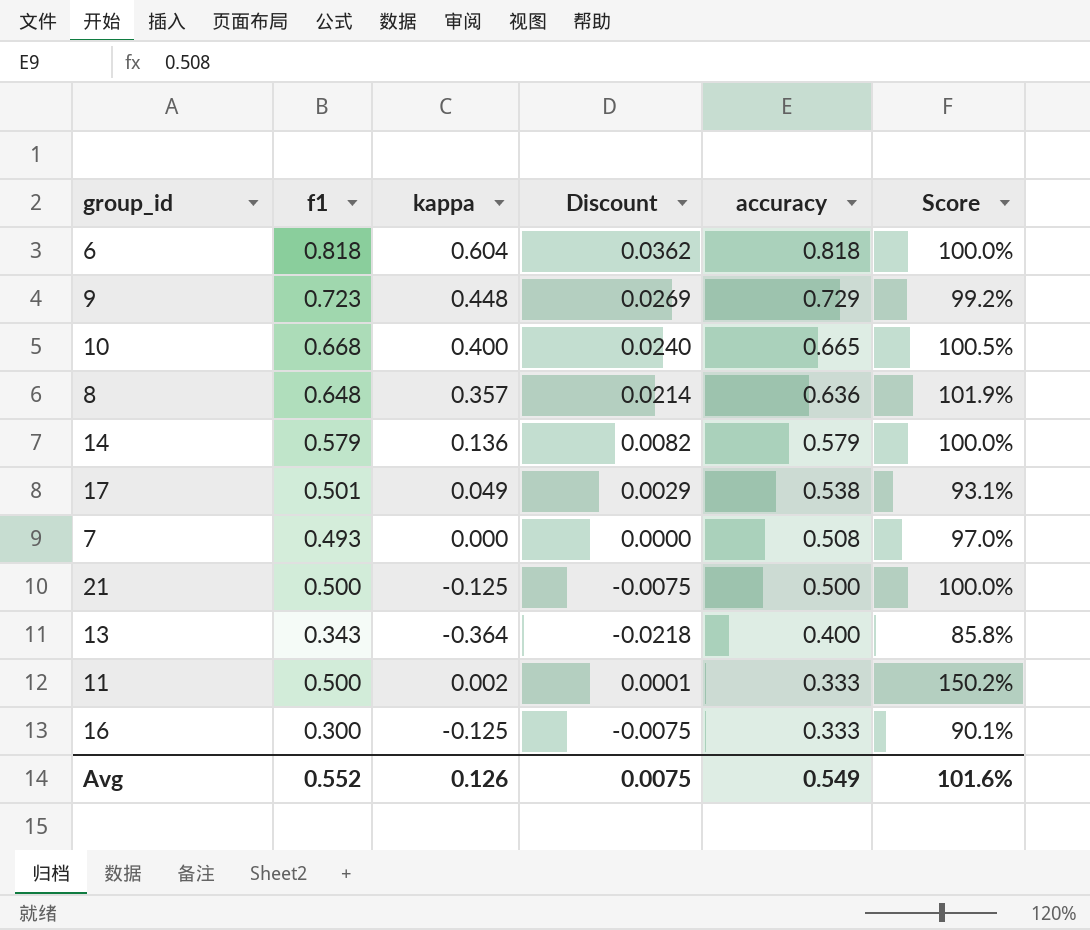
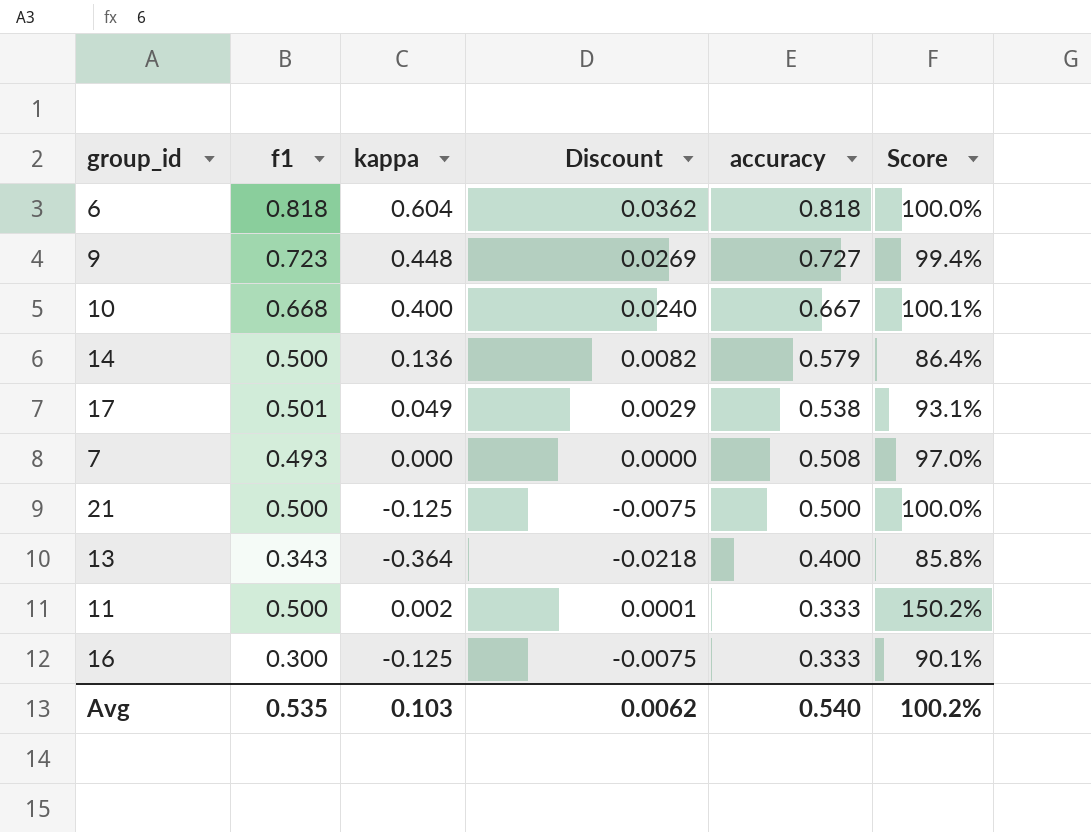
row 8: 0.648 | 0.357 | 0.0214 | 0.636 | 101.9% -> none
9 | accuracy: 0.729 -> 0.727
9 | Score: 99.2% -> 99.4%
10 | accuracy: 0.665 -> 0.667
10 | Score: 100.5% -> 100.1%
14 | f1: 0.579 -> 0.500
14 | Score: 100.0% -> 86.4%
Avg | f1: 0.552 -> 0.535
Avg | kappa: 0.126 -> 0.103
Avg | Discount: 0.0075 -> 0.0062
Avg | accuracy: 0.549 -> 0.540
Avg | Score: 101.6% -> 100.2%

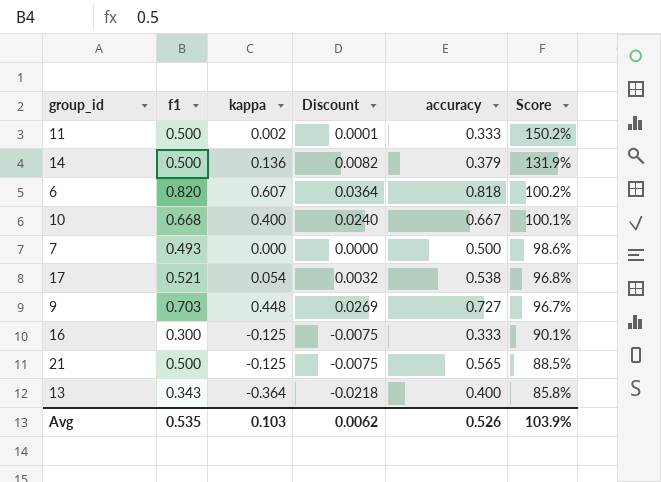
row order: accuracy descending -> Score descending
14 | accuracy: 0.579 -> 0.379
14 | Score: 86.4% -> 131.9%
6 | f1: 0.818 -> 0.820
6 | kappa: 0.604 -> 0.607
6 | Discount: 0.0362 -> 0.0364
6 | Score: 100.0% -> 100.2%
7 | accuracy: 0.508 -> 0.500
7 | Score: 97.0% -> 98.6%
17 | f1: 0.501 -> 0.521
17 | kappa: 0.049 -> 0.054
17 | Discount: 0.0029 -> 0.0032
17 | Score: 93.1% -> 96.8%
9 | f1: 0.723 -> 0.703
9 | Score: 99.4% -> 96.7%
21 | accuracy: 0.500 -> 0.565
21 | Score: 100.0% -> 88.5%
Avg | accuracy: 0.540 -> 0.526
Avg | Score: 100.2% -> 103.9%

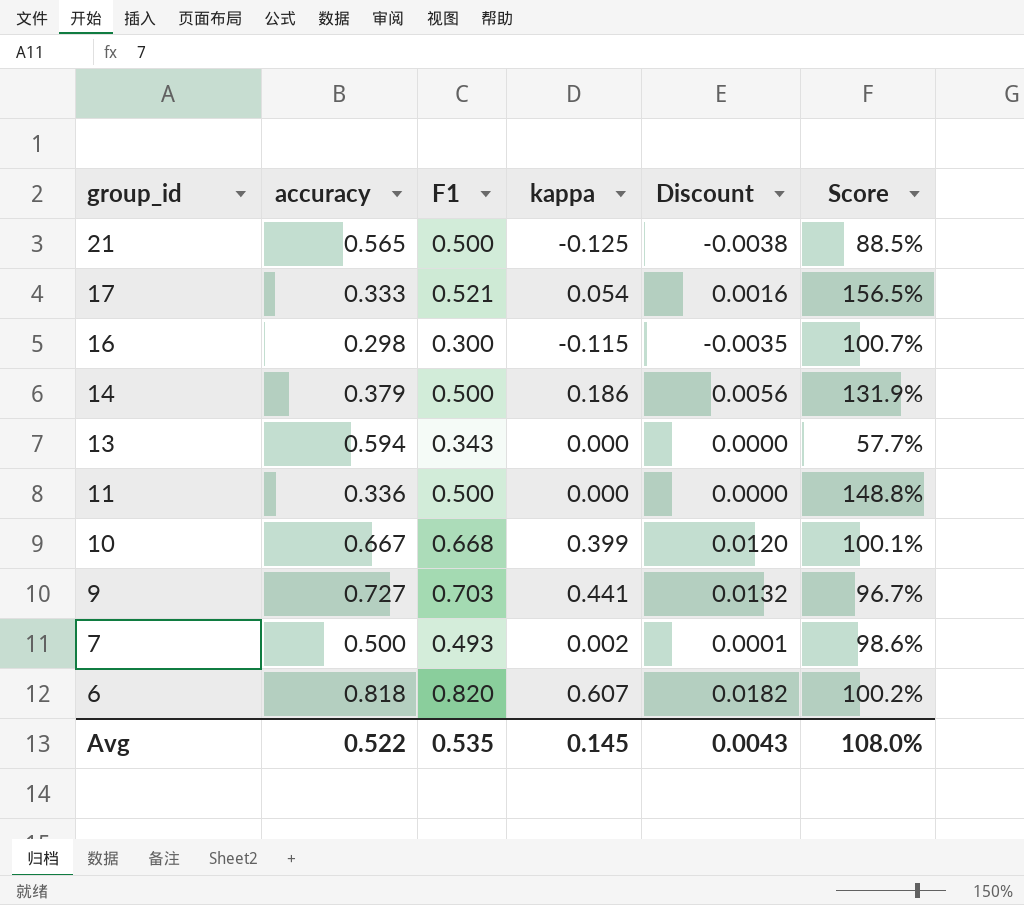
row order: Score descending -> group_id descending
column accuracy | position: 5 -> 2
column name: f1 -> F1
column Discount | formula: [kappa] * 0.06 -> [kappa] * 0.03
17 | accuracy: 0.538 -> 0.333
17 | Score: 96.8% -> 156.5%
16 | accuracy: 0.333 -> 0.298
16 | kappa: -0.125 -> -0.115
16 | Score: 90.1% -> 100.7%
14 | kappa: 0.136 -> 0.186
13 | accuracy: 0.400 -> 0.594
13 | kappa: -0.364 -> 0.000
13 | Score: 85.8% -> 57.7%
11 | accuracy: 0.333 -> 0.336
11 | kappa: 0.002 -> 0.000
11 | Score: 150.2% -> 148.8%
10 | kappa: 0.400 -> 0.399
9 | kappa: 0.448 -> 0.441
7 | kappa: 0.000 -> 0.002
Avg | accuracy: 0.526 -> 0.522
Avg | kappa: 0.103 -> 0.145
Avg | Discount: 0.0062 -> 0.0043
Avg | Score: 103.9% -> 108.0%

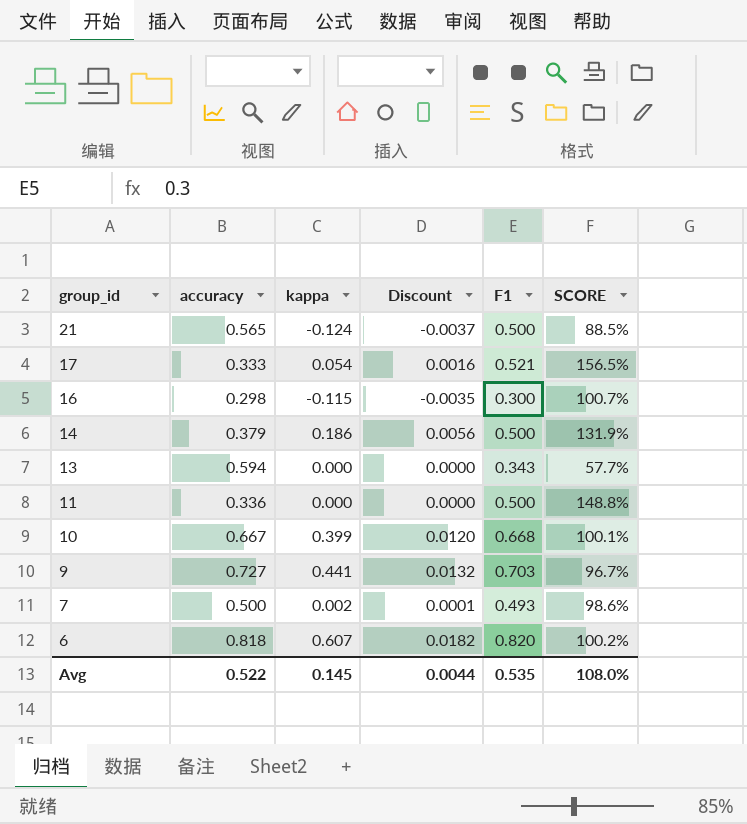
column F1 | position: 3 -> 5
column name: Score -> SCORE
21 | kappa: -0.125 -> -0.124
21 | Discount: -0.0038 -> -0.0037
Avg | Discount: 0.0043 -> 0.0044

